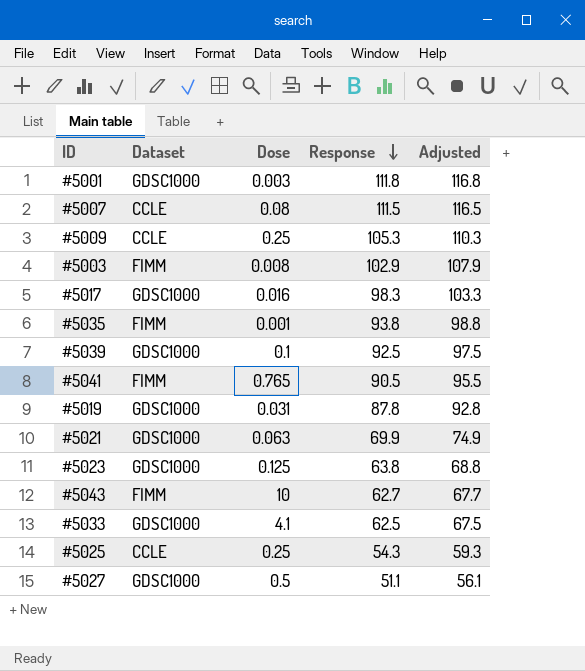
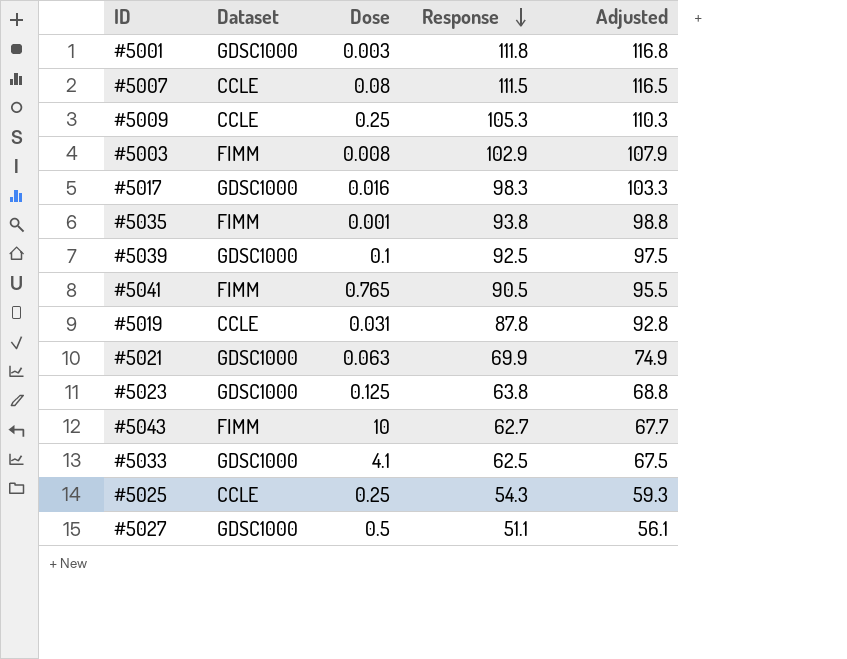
#5019 | Dataset: GDSC1000 -> CCLE

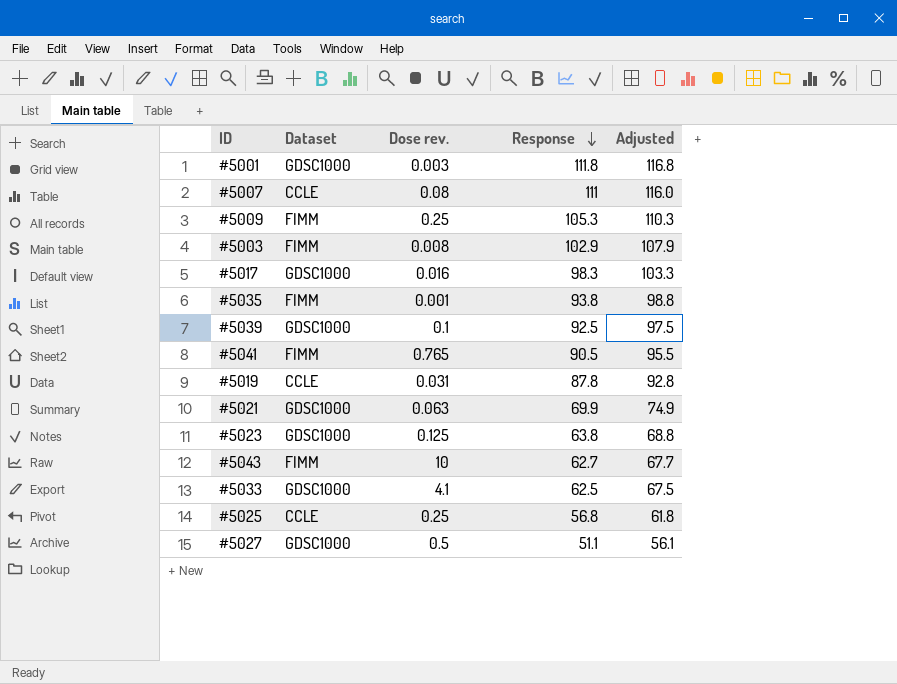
column name: Dose -> Dose rev.
#5007 | Response: 111.5 -> 111
#5007 | Adjusted: 116.5 -> 116.0
#5009 | Dataset: CCLE -> FIMM
#5025 | Response: 54.3 -> 56.8
#5025 | Adjusted: 59.3 -> 61.8

